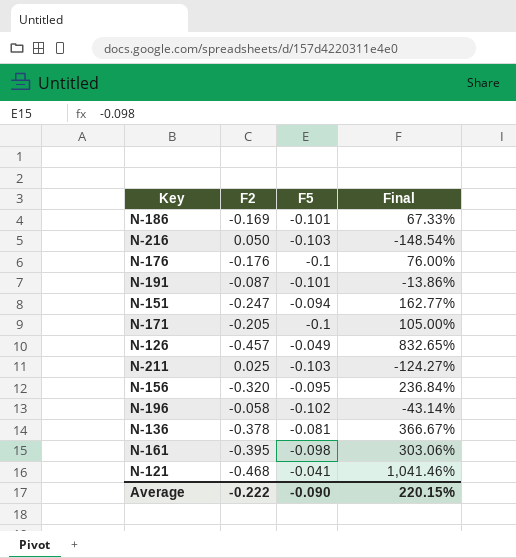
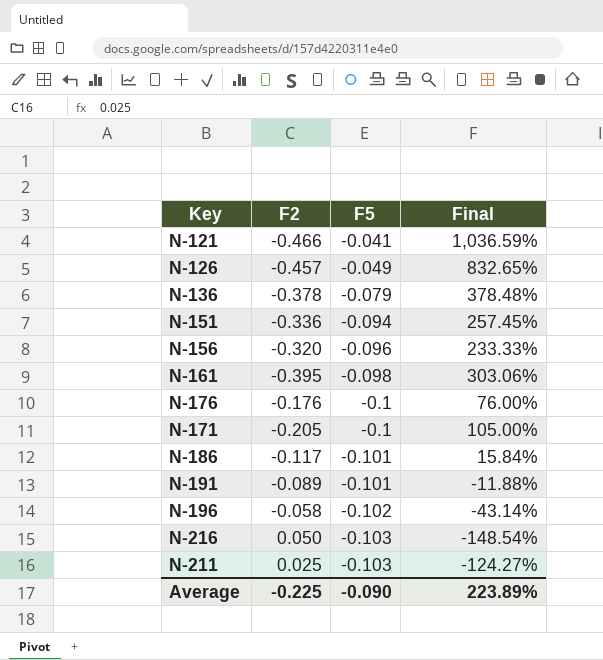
row order: none -> F5 descending
N-121 | F2: -0.468 -> -0.466
N-121 | Final: 1,041.46% -> 1,036.59%
N-136 | F5: -0.081 -> -0.079
N-136 | Final: 366.67% -> 378.48%
N-151 | F2: -0.247 -> -0.336
N-151 | Final: 162.77% -> 257.45%
N-156 | F5: -0.095 -> -0.096
N-156 | Final: 236.84% -> 233.33%
N-186 | F2: -0.169 -> -0.117
N-186 | Final: 67.33% -> 15.84%
N-191 | F2: -0.087 -> -0.089
N-191 | Final: -13.86% -> -11.88%
Average | F2: -0.222 -> -0.225
Average | Final: 220.15% -> 223.89%

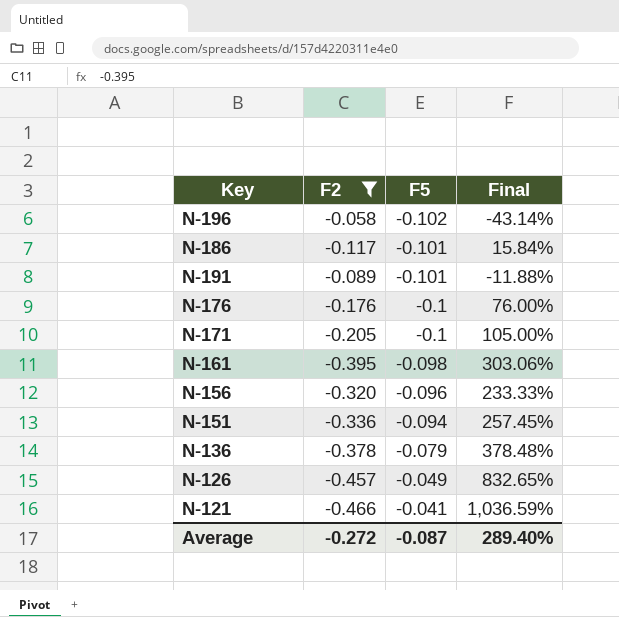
filter: none -> F2 <= -0.058
row order: F5 descending -> F5 ascending
Average | F2: -0.225 -> -0.272
Average | F5: -0.090 -> -0.087
Average | Final: 223.89% -> 289.40%

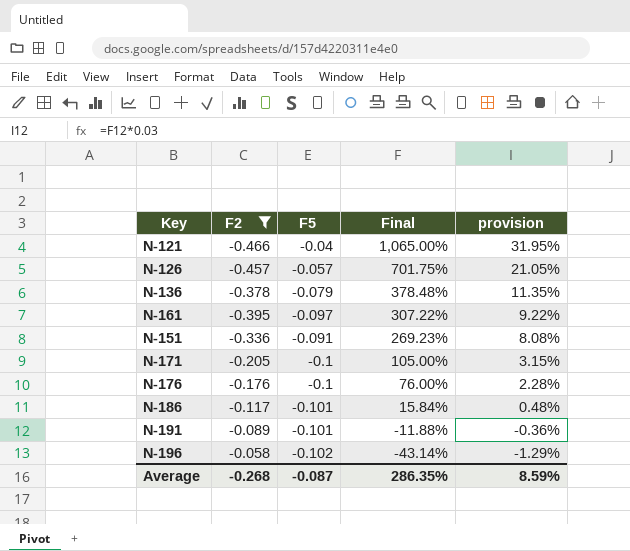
row order: F5 ascending -> Final descending
column provision | formula: none -> [Final] * 0.03
row N-156: -0.320 | -0.096 | 233.33% -> none
N-121 | F5: -0.041 -> -0.04
N-121 | Final: 1,036.59% -> 1,065.00%
N-126 | F5: -0.049 -> -0.057
N-126 | Final: 832.65% -> 701.75%
N-161 | F5: -0.098 -> -0.097
N-161 | Final: 303.06% -> 307.22%
N-151 | F5: -0.094 -> -0.091
N-151 | Final: 257.45% -> 269.23%
Average | F2: -0.272 -> -0.268
Average | Final: 289.40% -> 286.35%

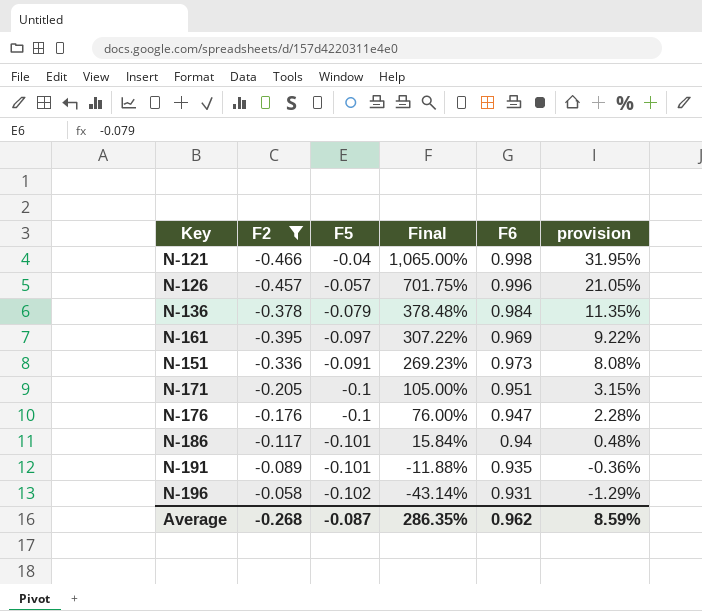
column F6 | position: none -> 5

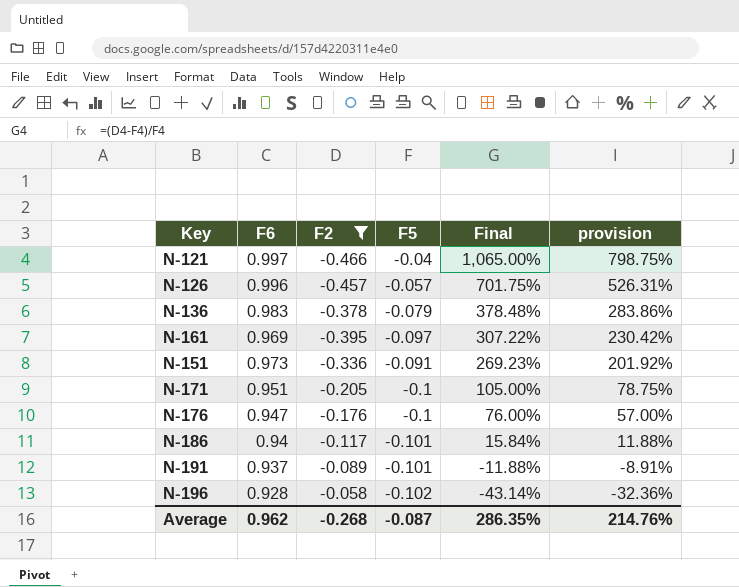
column F6 | position: 5 -> 2
column provision | formula: [Final] * 0.03 -> [Final] * 0.75
N-121 | F6: 0.998 -> 0.997
N-136 | F6: 0.984 -> 0.983
N-191 | F6: 0.935 -> 0.937
N-196 | F6: 0.931 -> 0.928
Average | provision: 8.59% -> 214.76%

